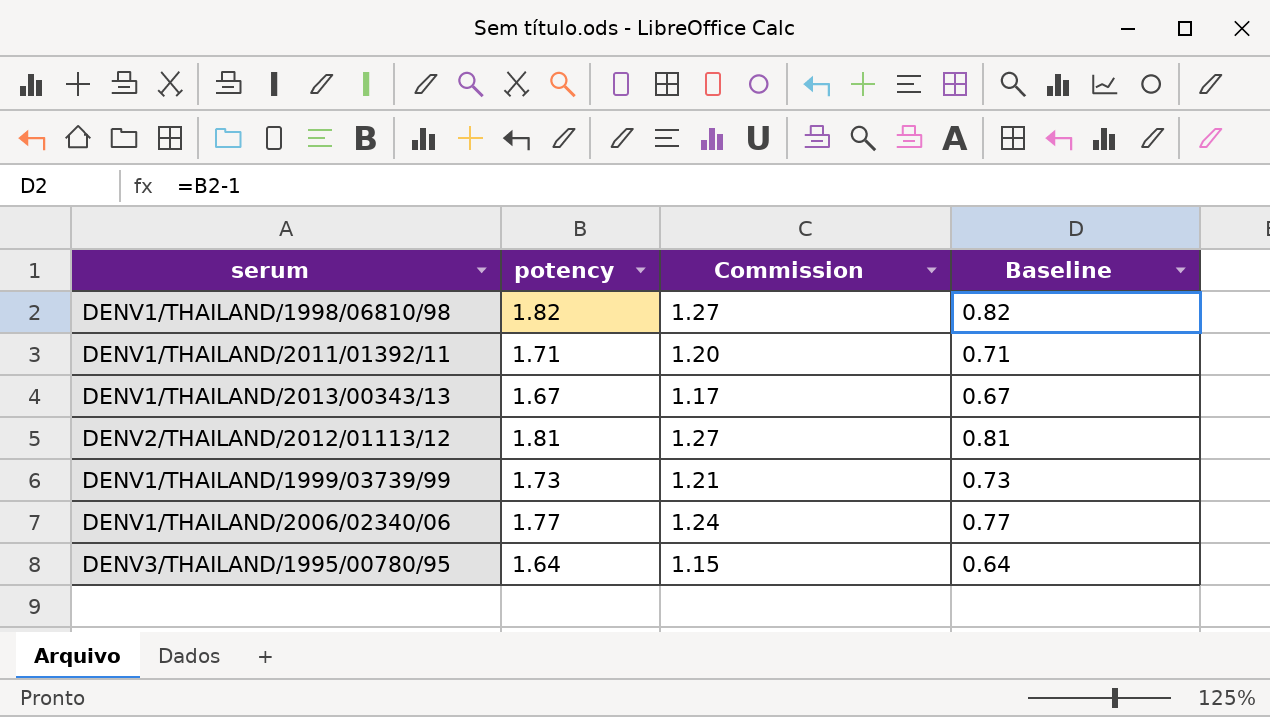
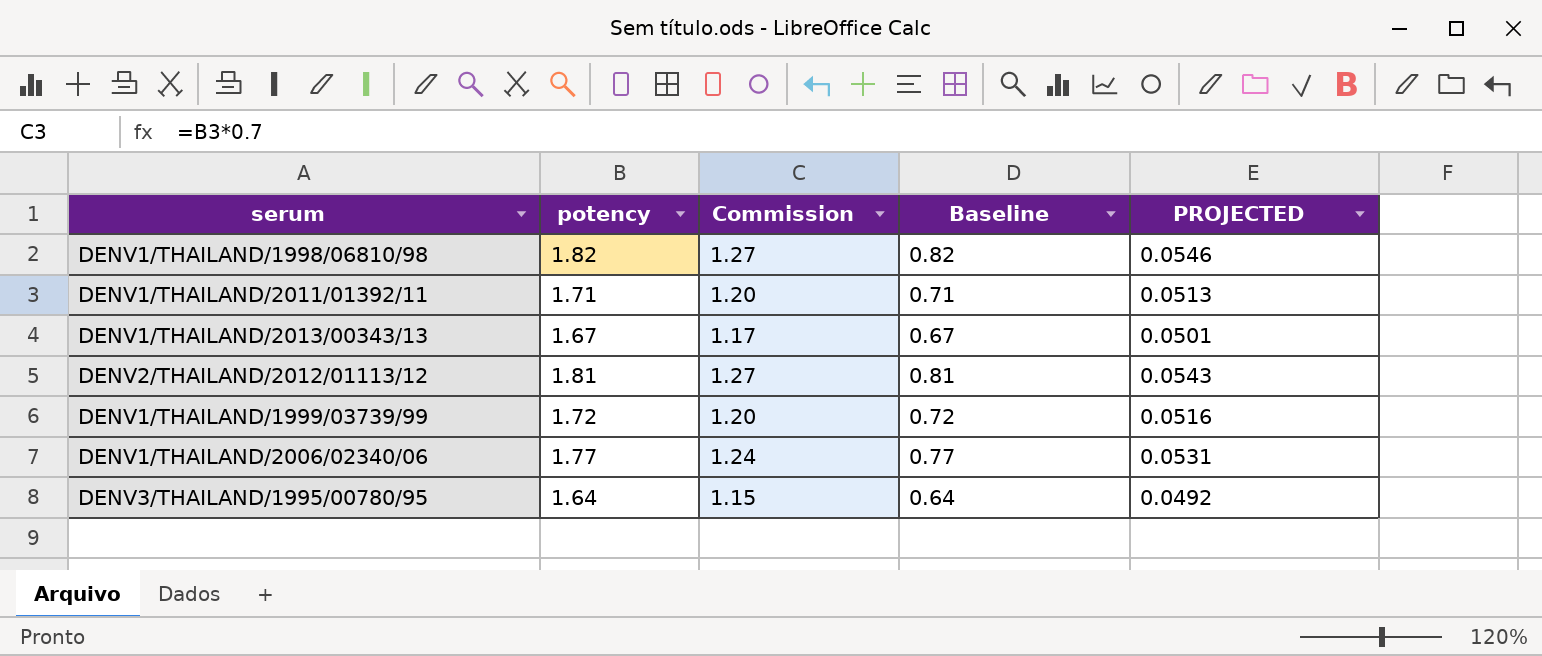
column PROJECTED | formula: none -> [potency] * 0.03
DENV1/THAILAND/1999/03739/99 | potency: 1.73 -> 1.72
DENV1/THAILAND/1999/03739/99 | Commission: 1.21 -> 1.20
DENV1/THAILAND/1999/03739/99 | Baseline: 0.73 -> 0.72

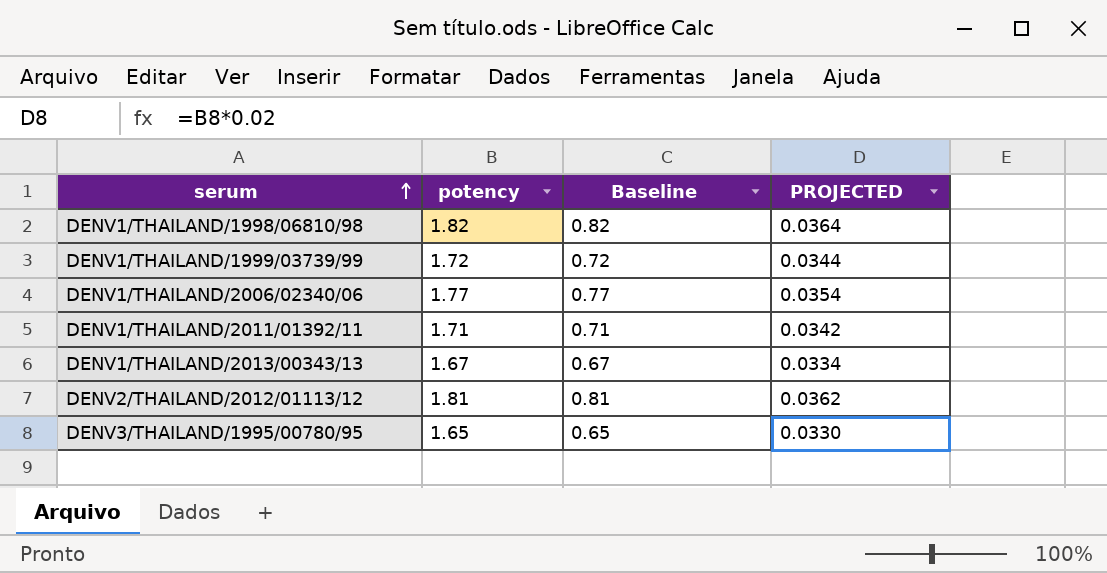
row order: none -> serum ascending
column Commission | formula: [potency] * 0.7 -> none
column PROJECTED | formula: [potency] * 0.03 -> [potency] * 0.02
DENV3/THAILAND/1995/00780/95 | potency: 1.64 -> 1.65
DENV3/THAILAND/1995/00780/95 | Baseline: 0.64 -> 0.65

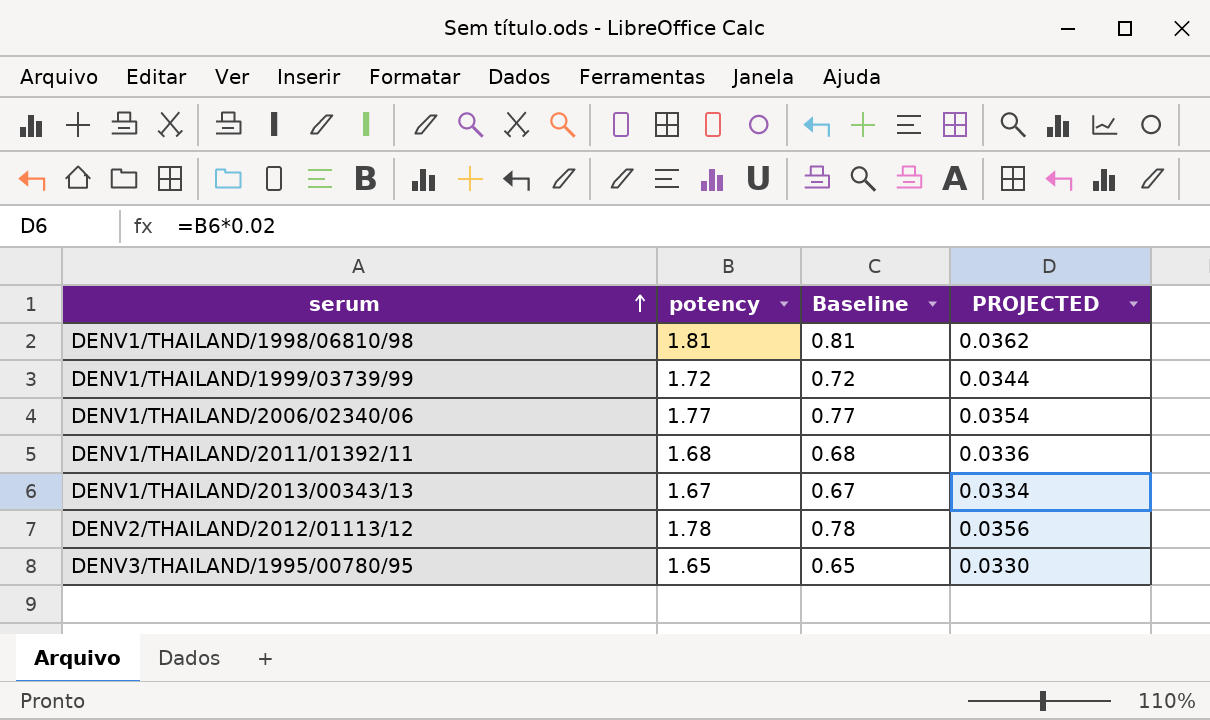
DENV1/THAILAND/1998/06810/98 | potency: 1.82 -> 1.81
DENV1/THAILAND/1998/06810/98 | Baseline: 0.82 -> 0.81
DENV1/THAILAND/1998/06810/98 | PROJECTED: 0.0364 -> 0.0362
DENV1/THAILAND/2011/01392/11 | potency: 1.71 -> 1.68
DENV1/THAILAND/2011/01392/11 | Baseline: 0.71 -> 0.68
DENV1/THAILAND/2011/01392/11 | PROJECTED: 0.0342 -> 0.0336
DENV2/THAILAND/2012/01113/12 | potency: 1.81 -> 1.78
DENV2/THAILAND/2012/01113/12 | Baseline: 0.81 -> 0.78
DENV2/THAILAND/2012/01113/12 | PROJECTED: 0.0362 -> 0.0356

